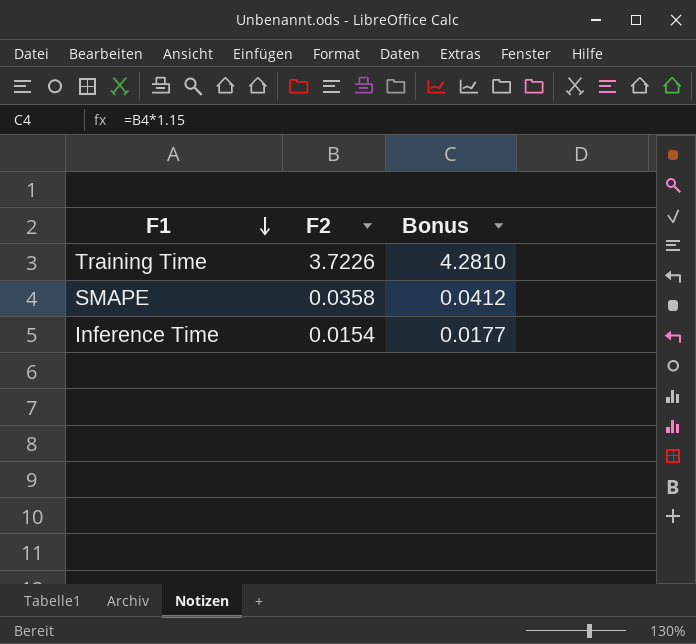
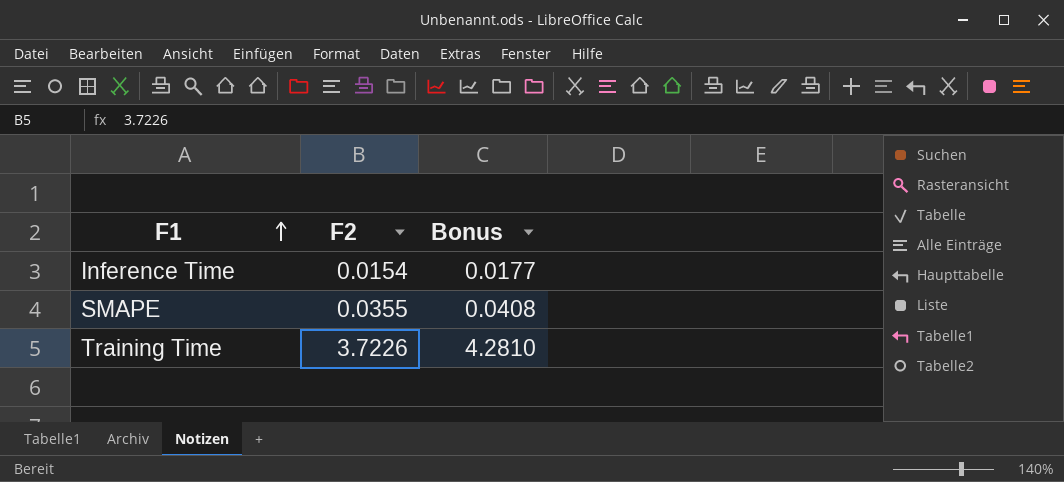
row order: F1 descending -> F1 ascending
SMAPE | F2: 0.0358 -> 0.0355
SMAPE | Bonus: 0.0412 -> 0.0408

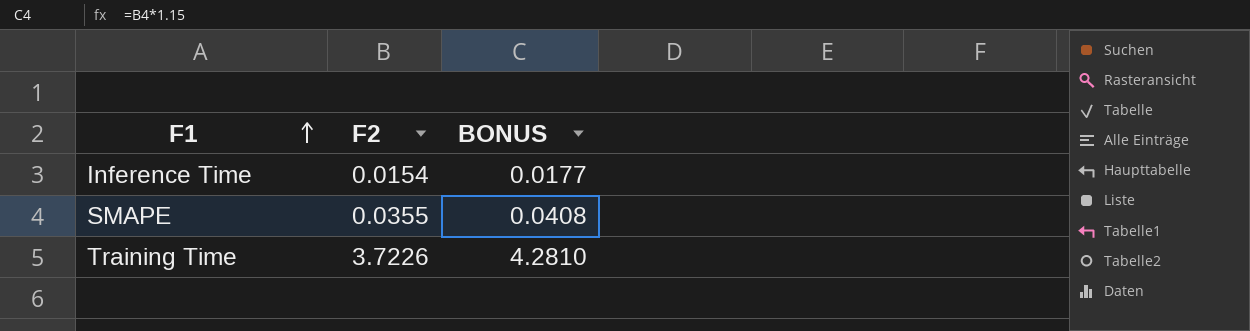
column name: Bonus -> BONUS

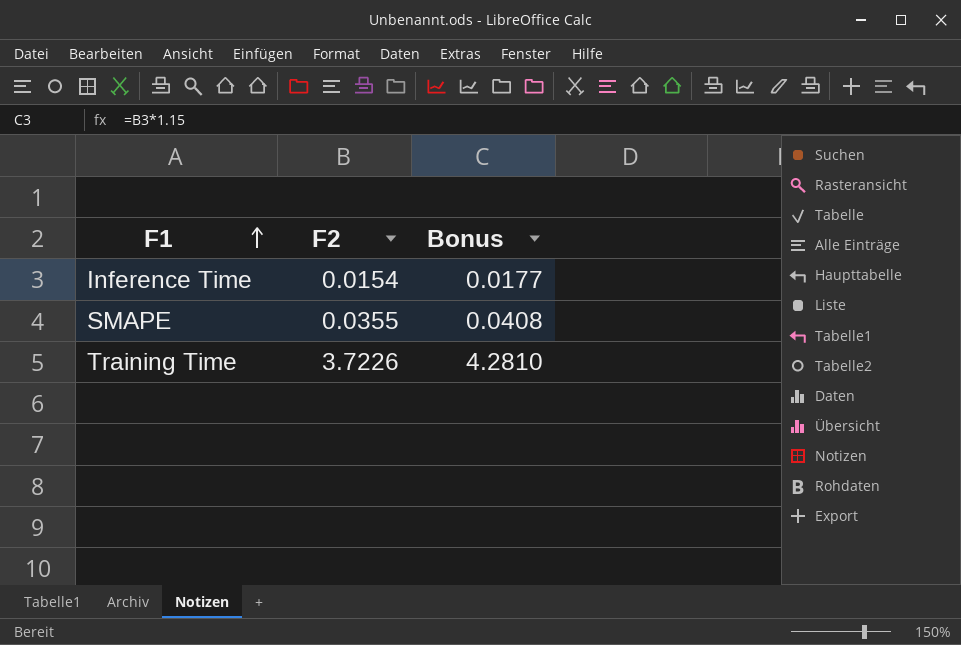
column name: BONUS -> Bonus

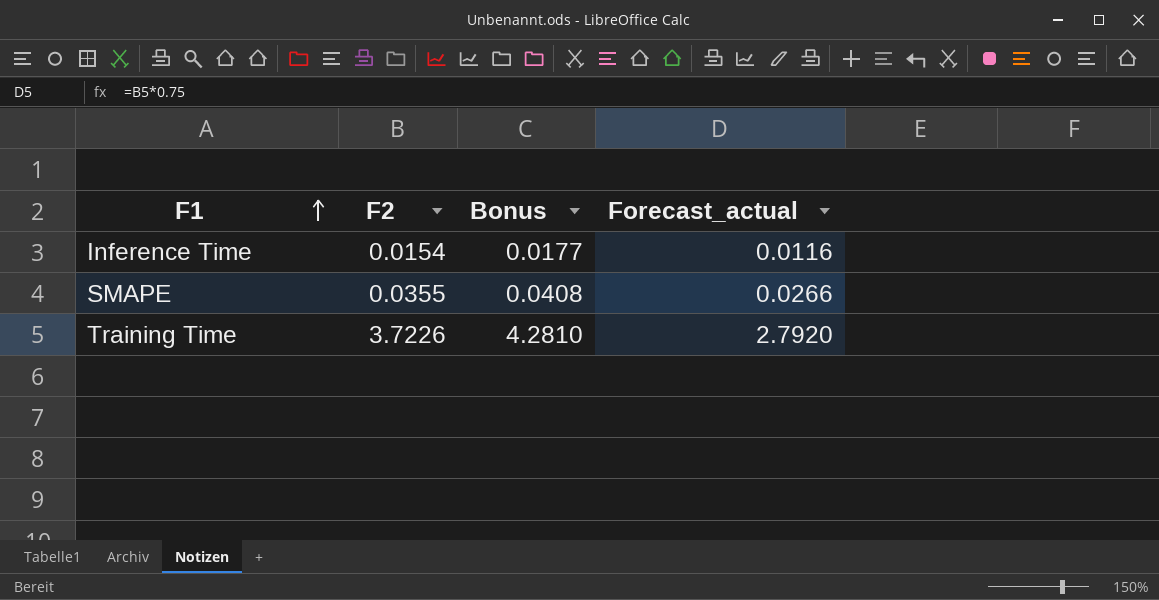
column Forecast_actual | formula: none -> [F2] * 0.75

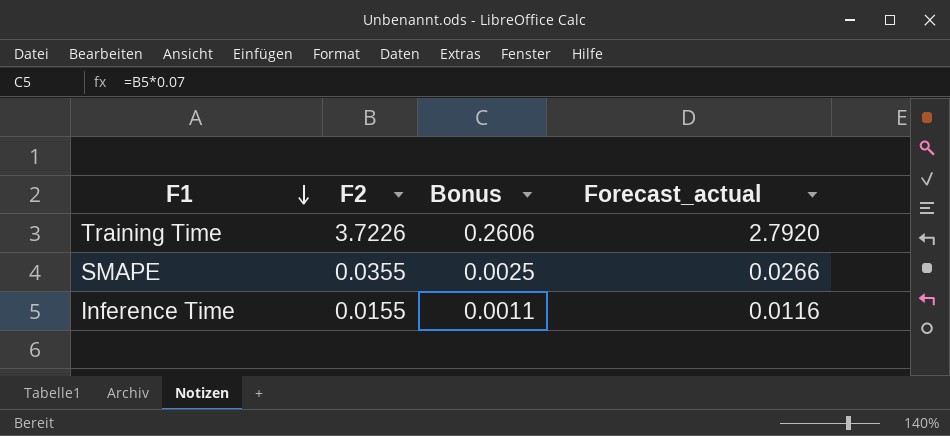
row order: F1 ascending -> F1 descending
column Bonus | formula: [F2] * 1.15 -> [F2] * 0.07
Inference Time | F2: 0.0154 -> 0.0155

